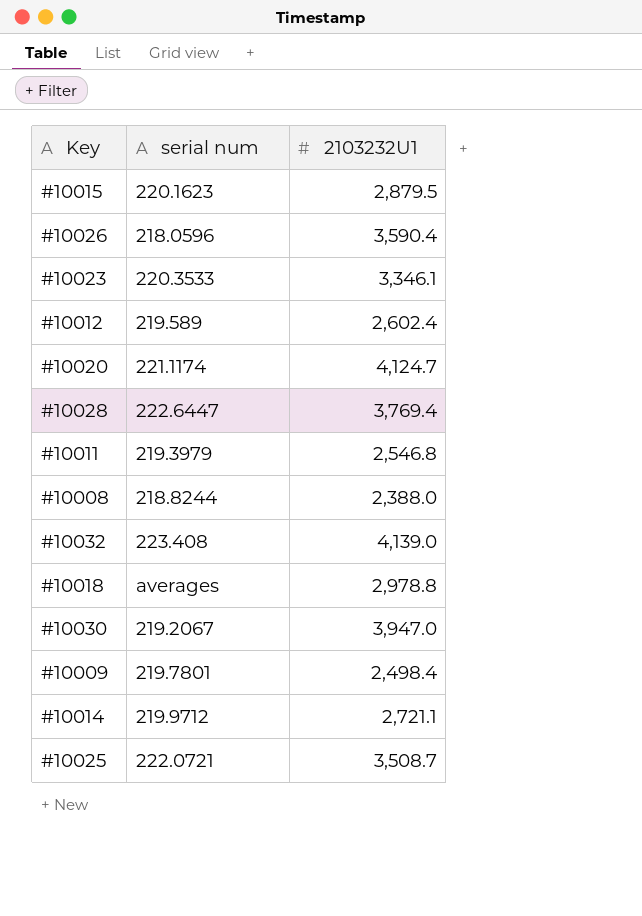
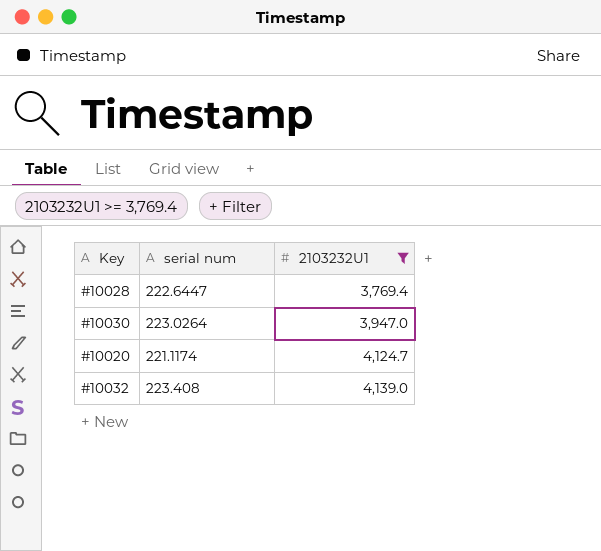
filter: none -> 2103232U1 >= 3,769.4
row order: none -> 2103232U1 ascending
#10030 | serial num: 219.2067 -> 223.0264

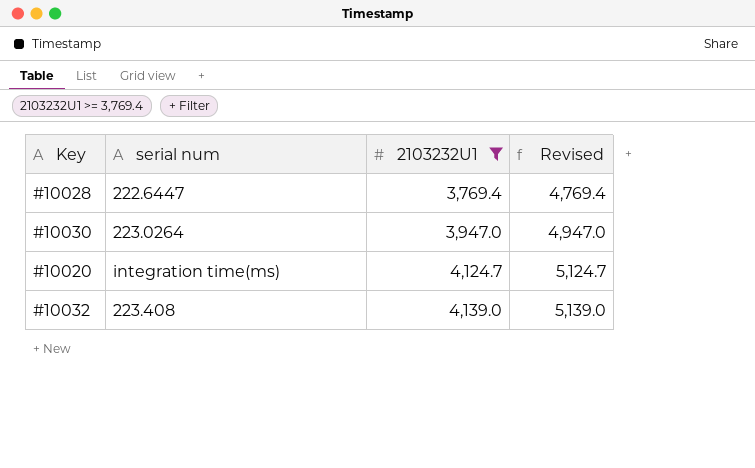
column Revised | formula: none -> [2103232U1] + 1000
#10020 | serial num: 221.1174 -> integration time(ms)

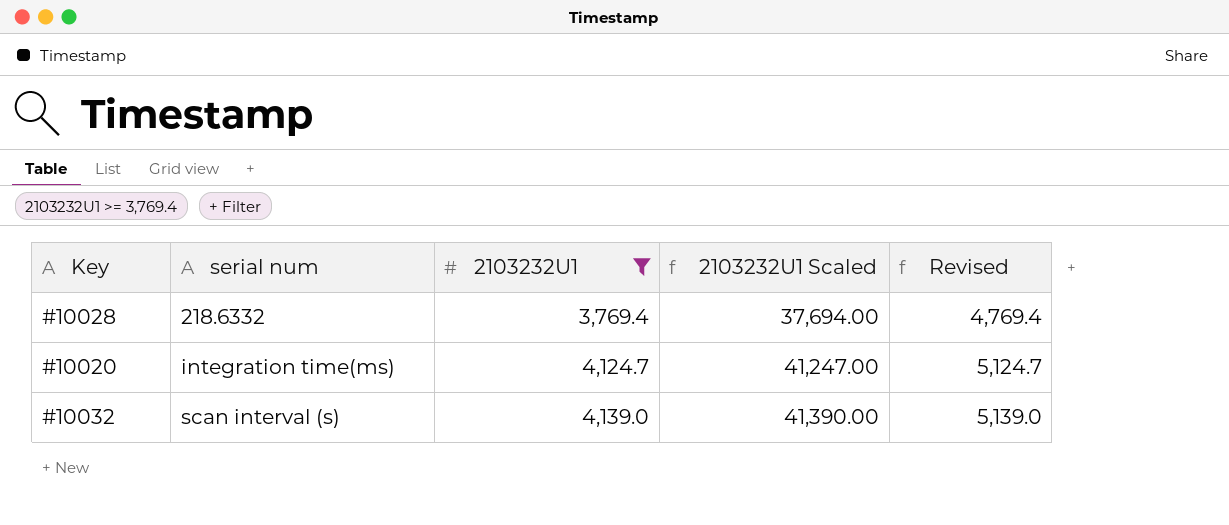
column 2103232U1 Scaled | formula: none -> [2103232U1] * 10
row #10030: 223.0264 | 3,947.0 | 4,947.0 -> none
#10028 | serial num: 222.6447 -> 218.6332
#10032 | serial num: 223.408 -> scan interval (s)

